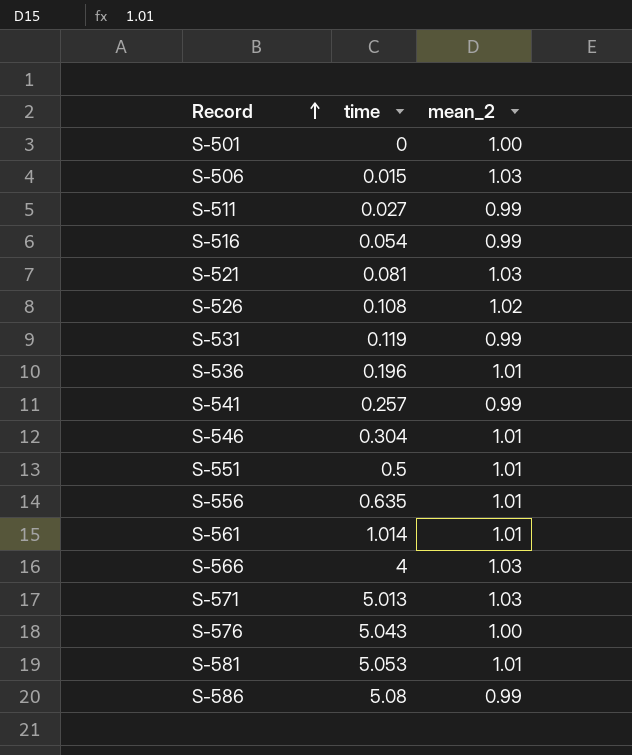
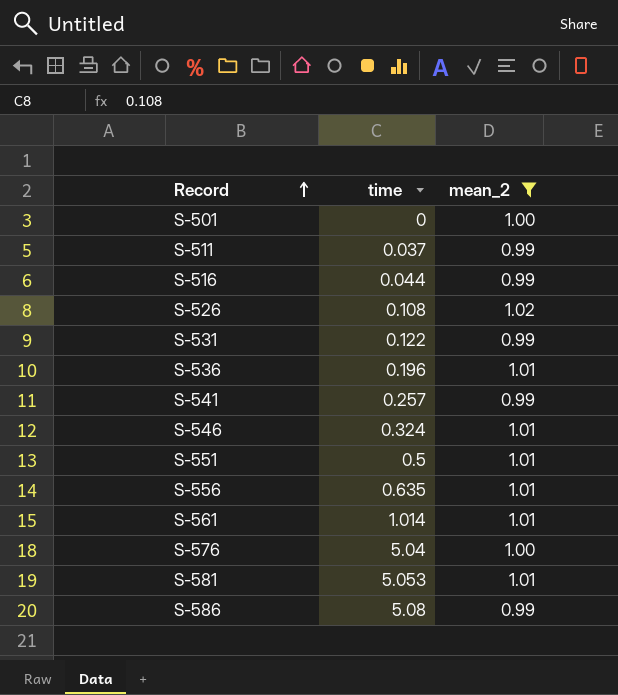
filter: none -> mean_2 != 1.03
S-511 | time: 0.027 -> 0.037
S-516 | time: 0.054 -> 0.044
S-531 | time: 0.119 -> 0.122
S-546 | time: 0.304 -> 0.324
S-576 | time: 5.043 -> 5.04

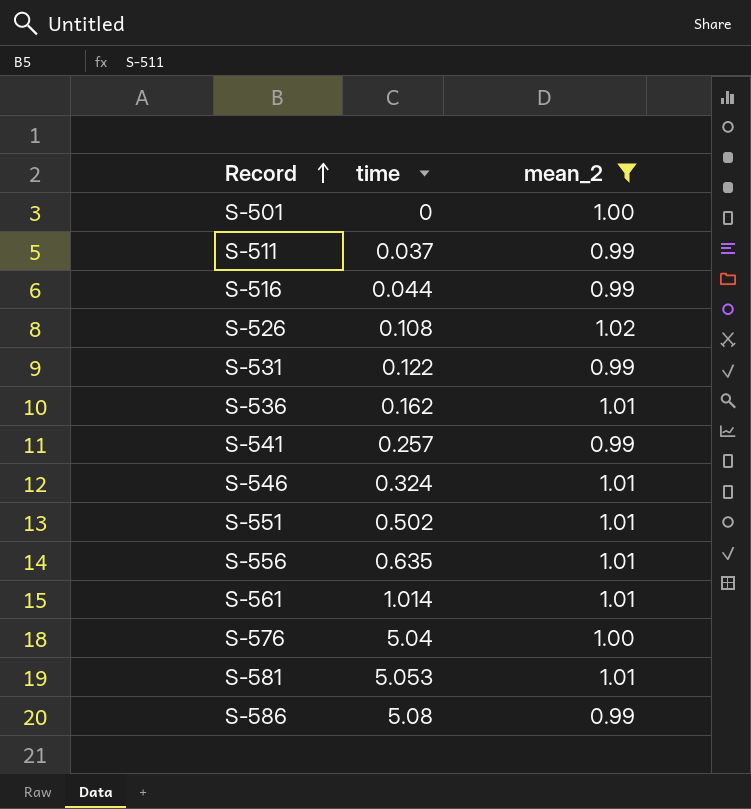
S-536 | time: 0.196 -> 0.162
S-551 | time: 0.5 -> 0.502

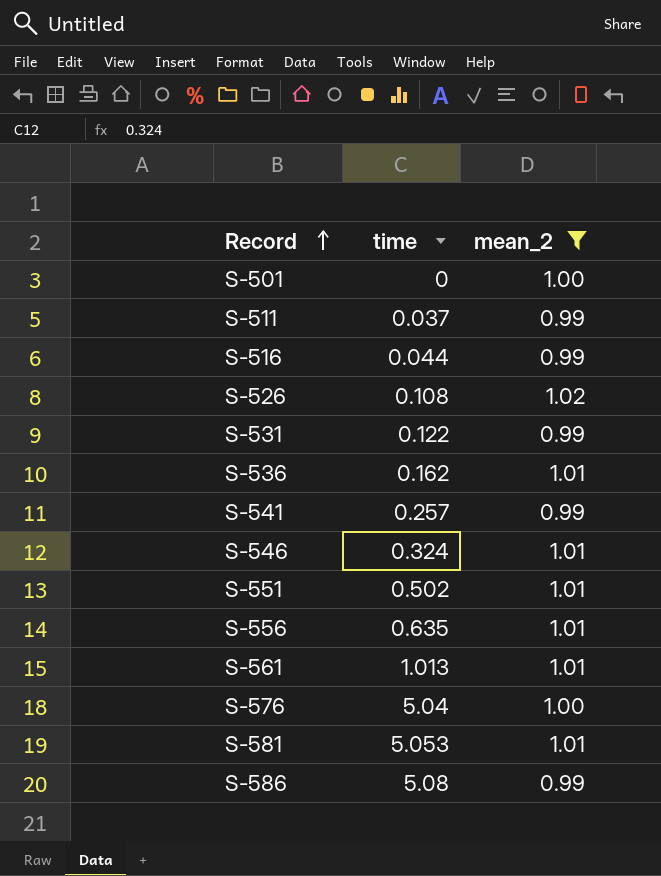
S-561 | time: 1.014 -> 1.013

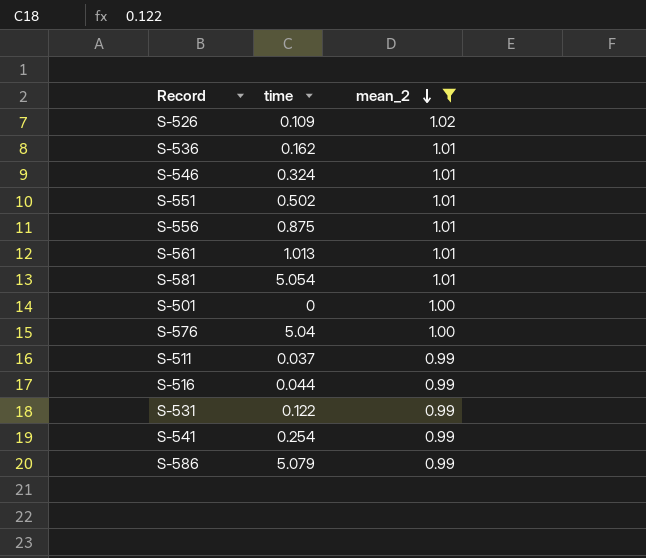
row order: Record ascending -> mean_2 descending
S-526 | time: 0.108 -> 0.109
S-556 | time: 0.635 -> 0.875
S-581 | time: 5.053 -> 5.054
S-541 | time: 0.257 -> 0.254
S-586 | time: 5.08 -> 5.079

